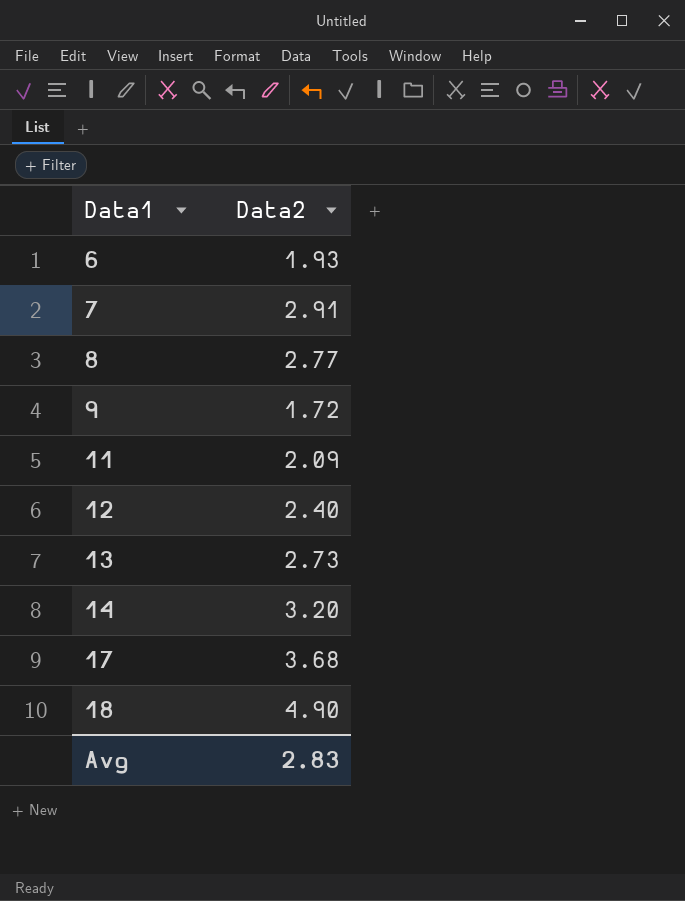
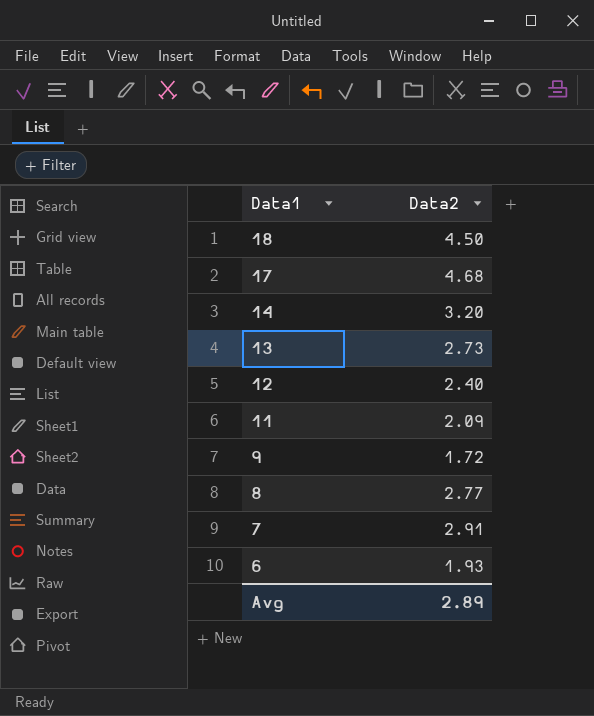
row order: Data1 ascending -> Data1 descending
18 | Data2: 4.90 -> 4.50
17 | Data2: 3.68 -> 4.68
Avg | Data2: 2.83 -> 2.89

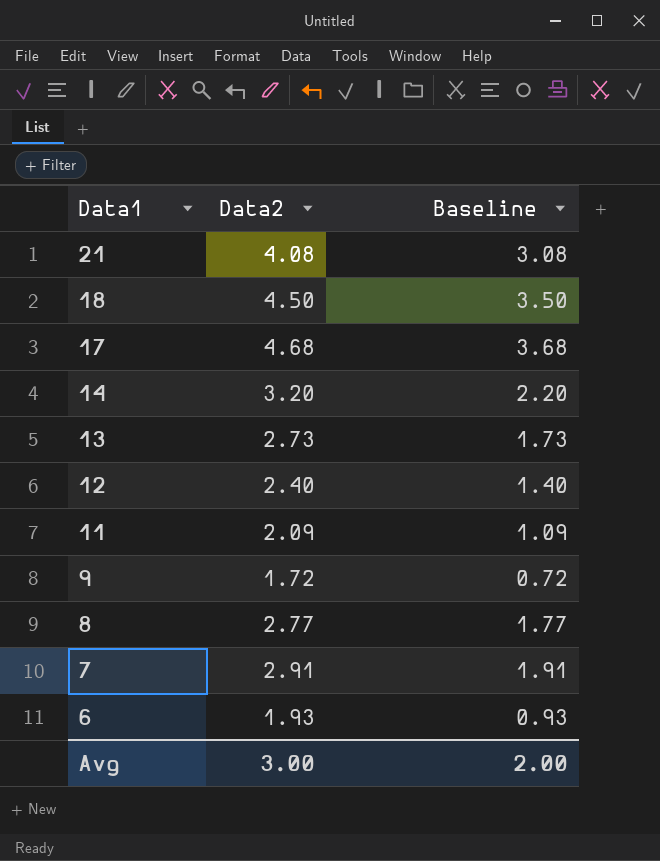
column Baseline | formula: none -> [Data2] - 1
row 21: none -> 4.08 | 3.08
Avg | Data2: 2.89 -> 3.00

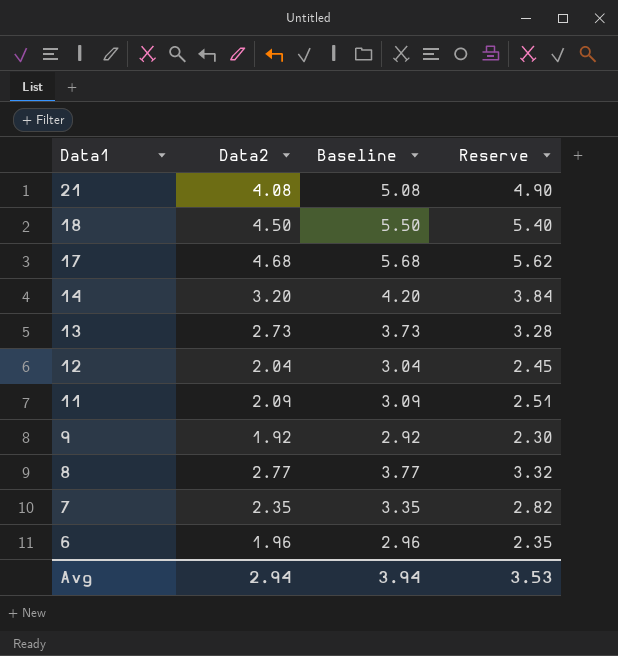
column Baseline | formula: [Data2] - 1 -> [Data2] + 1
column Reserve | formula: none -> [Data2] * 1.2
12 | Data2: 2.40 -> 2.04
9 | Data2: 1.72 -> 1.92
7 | Data2: 2.91 -> 2.35
6 | Data2: 1.93 -> 1.96
Avg | Data2: 3.00 -> 2.94
Avg | Baseline: 2.00 -> 3.94

